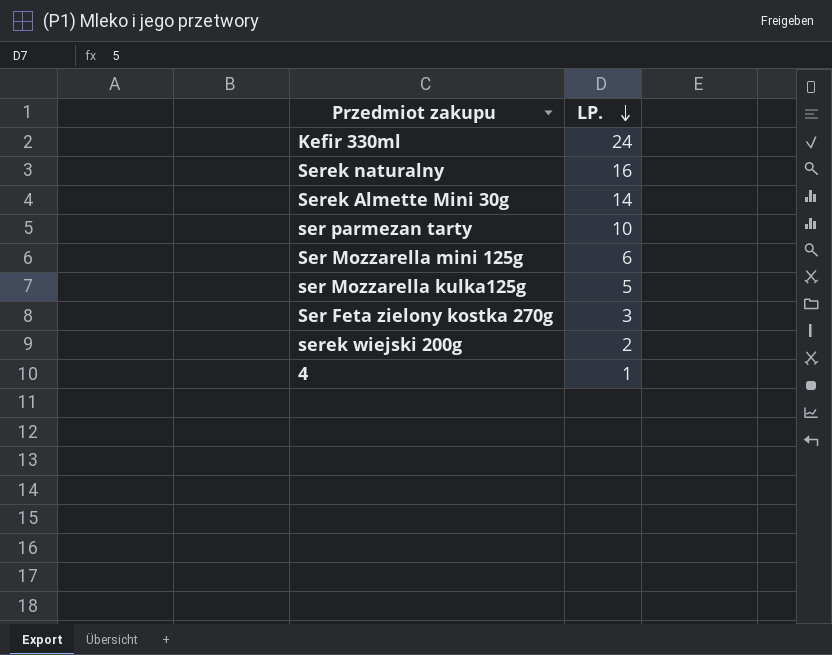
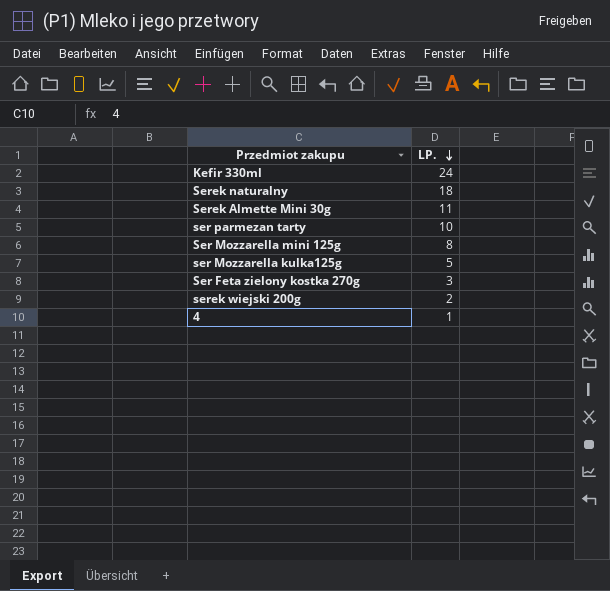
Serek naturalny | LP.: 16 -> 18
Serek Almette Mini 30g | LP.: 14 -> 11
Ser Mozzarella mini 125g | LP.: 6 -> 8

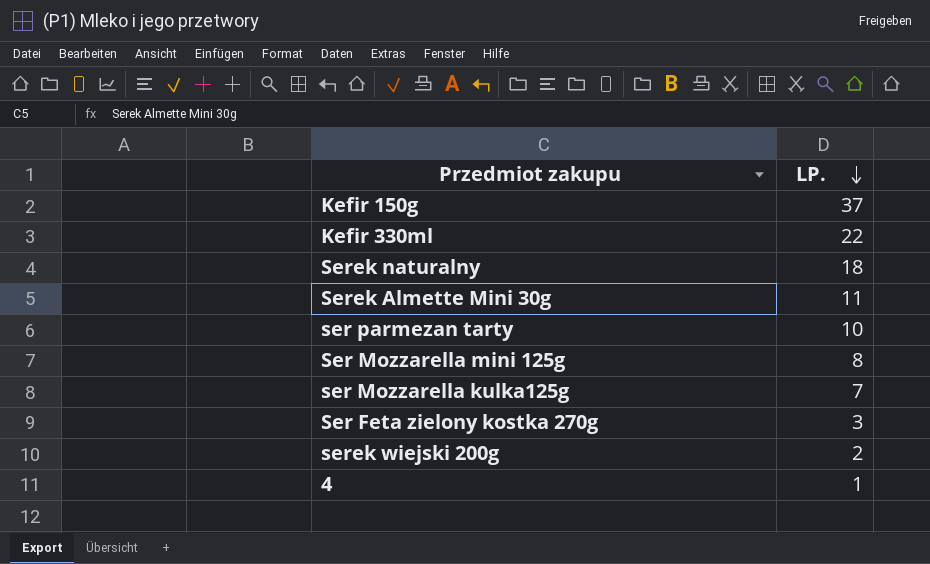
row Kefir 150g: none -> 37
Kefir 330ml | LP.: 24 -> 22
ser Mozzarella kulka125g | LP.: 5 -> 7

